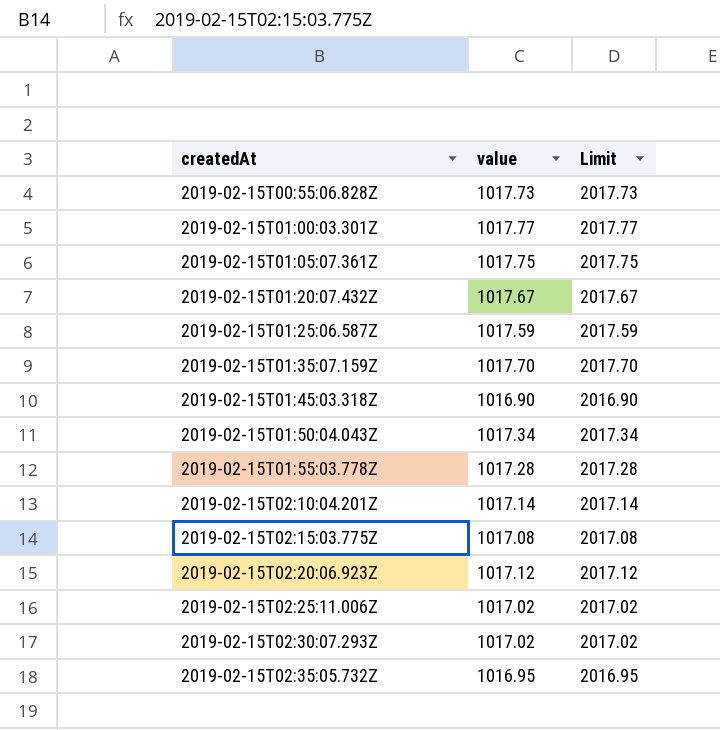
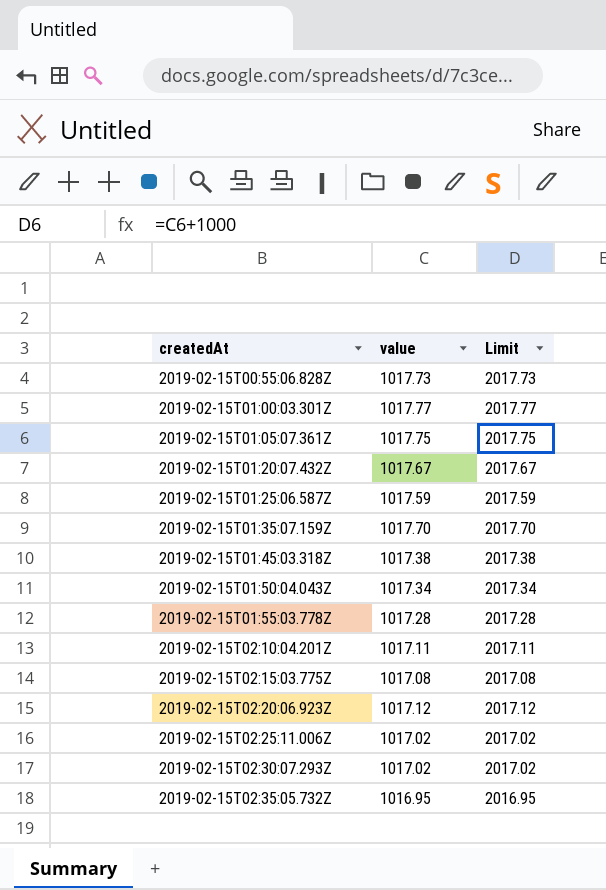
2019-02-15T01:45:03.318Z | value: 1016.90 -> 1017.38
2019-02-15T01:45:03.318Z | Limit: 2016.90 -> 2017.38
2019-02-15T02:10:04.201Z | value: 1017.14 -> 1017.11
2019-02-15T02:10:04.201Z | Limit: 2017.14 -> 2017.11

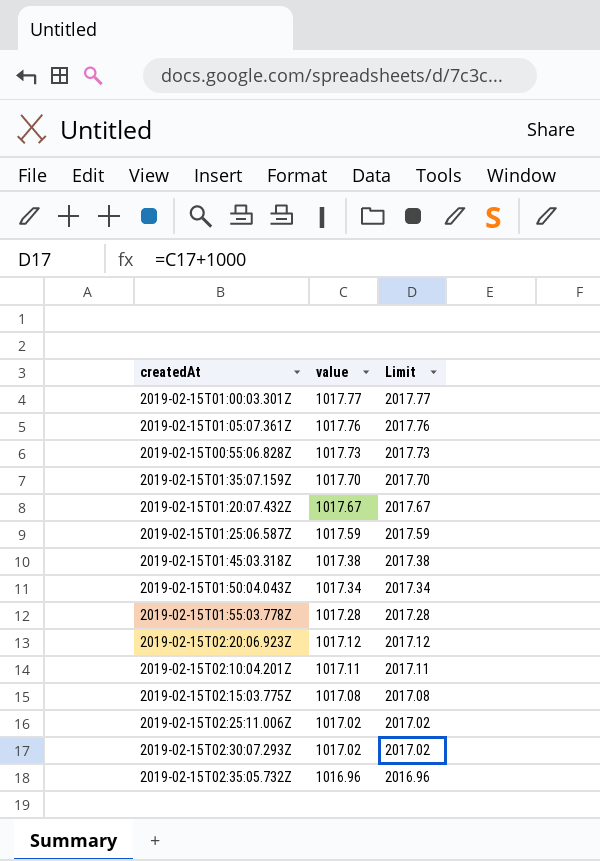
row order: createdAt ascending -> value descending
2019-02-15T01:05:07.361Z | value: 1017.75 -> 1017.76
2019-02-15T01:05:07.361Z | Limit: 2017.75 -> 2017.76
2019-02-15T02:35:05.732Z | value: 1016.95 -> 1016.96
2019-02-15T02:35:05.732Z | Limit: 2016.95 -> 2016.96

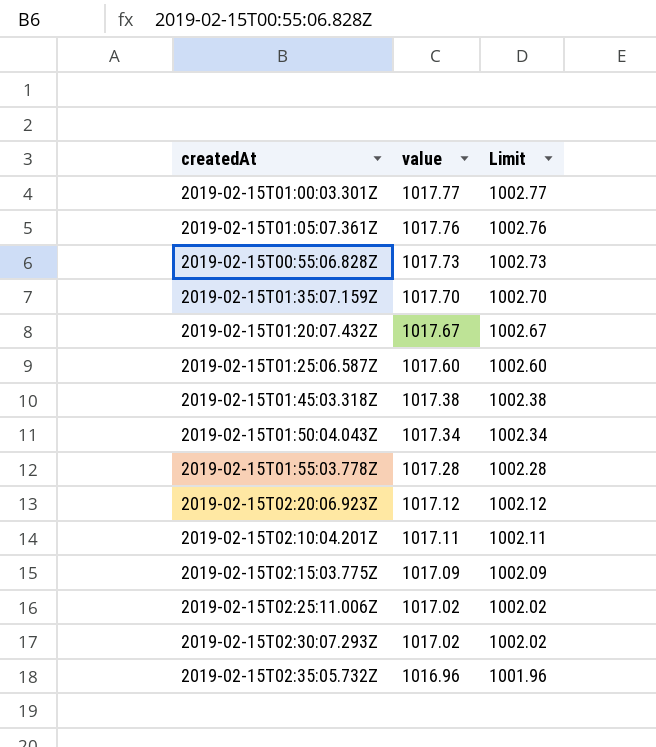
column Limit | formula: [value] + 1000 -> [value] - 15
2019-02-15T01:25:06.587Z | value: 1017.59 -> 1017.60
2019-02-15T02:15:03.775Z | value: 1017.08 -> 1017.09

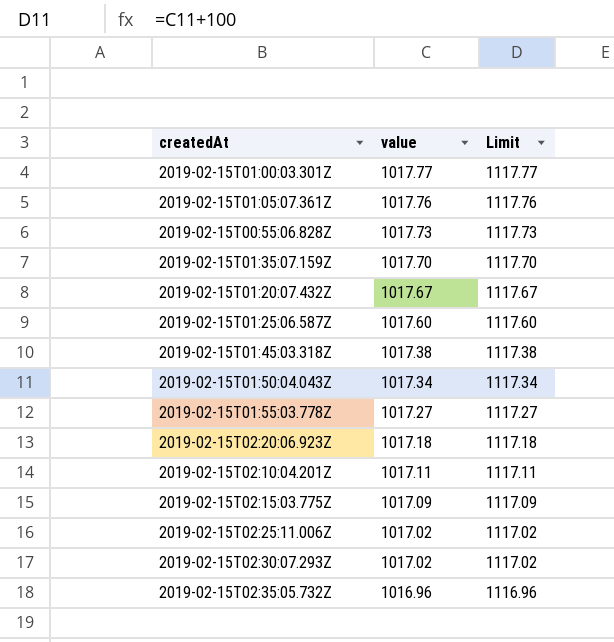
column Limit | formula: [value] - 15 -> [value] + 100
2019-02-15T01:55:03.778Z | value: 1017.28 -> 1017.27
2019-02-15T02:20:06.923Z | value: 1017.12 -> 1017.18

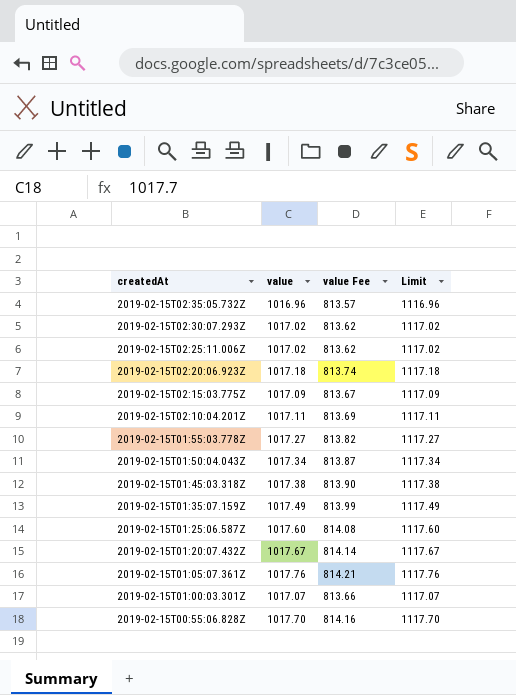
row order: value descending -> createdAt descending
column value Fee | formula: none -> [value] * 0.8
2019-02-15T01:35:07.159Z | value: 1017.70 -> 1017.49
2019-02-15T01:35:07.159Z | Limit: 1117.70 -> 1117.49
2019-02-15T01:00:03.301Z | value: 1017.77 -> 1017.07
2019-02-15T01:00:03.301Z | Limit: 1117.77 -> 1117.07
2019-02-15T00:55:06.828Z | value: 1017.73 -> 1017.70
2019-02-15T00:55:06.828Z | Limit: 1117.73 -> 1117.70

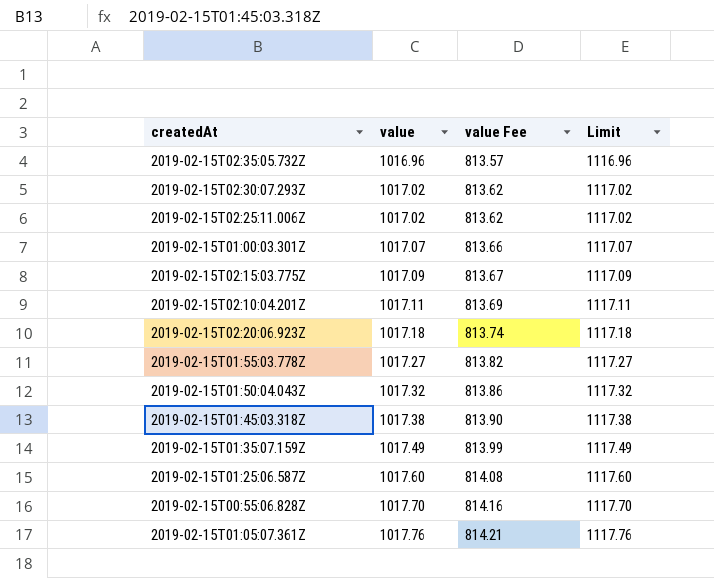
row order: createdAt descending -> value ascending
row 2019-02-15T01:20:07.432Z: 1017.67 | 814.14 | 1117.67 -> none
2019-02-15T01:50:04.043Z | value: 1017.34 -> 1017.32
2019-02-15T01:50:04.043Z | value Fee: 813.87 -> 813.86
2019-02-15T01:50:04.043Z | Limit: 1117.34 -> 1117.32

